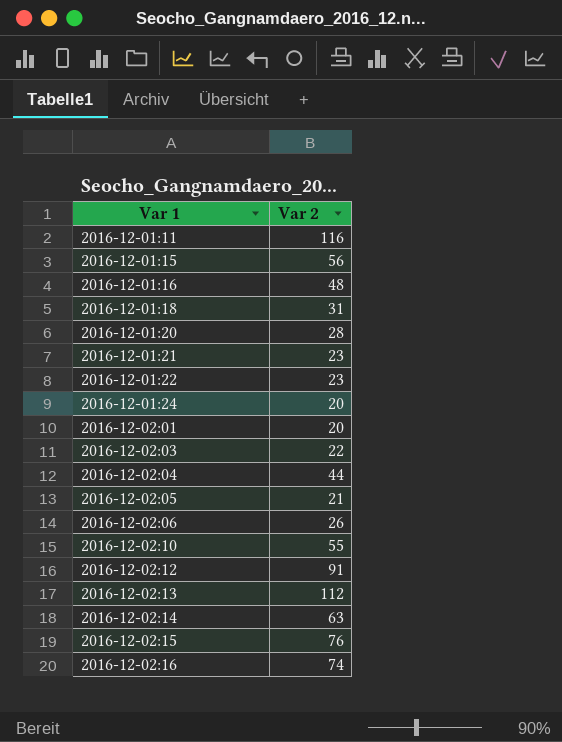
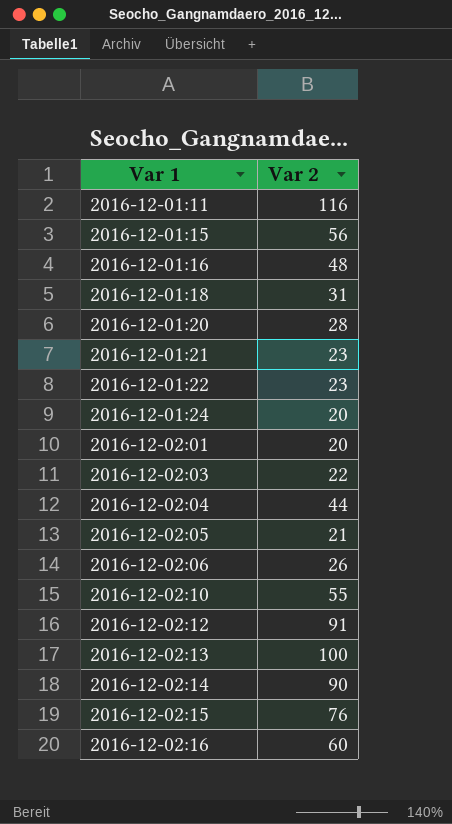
2016-12-02:13 | Var 2: 112 -> 100
2016-12-02:14 | Var 2: 63 -> 90
2016-12-02:16 | Var 2: 74 -> 60

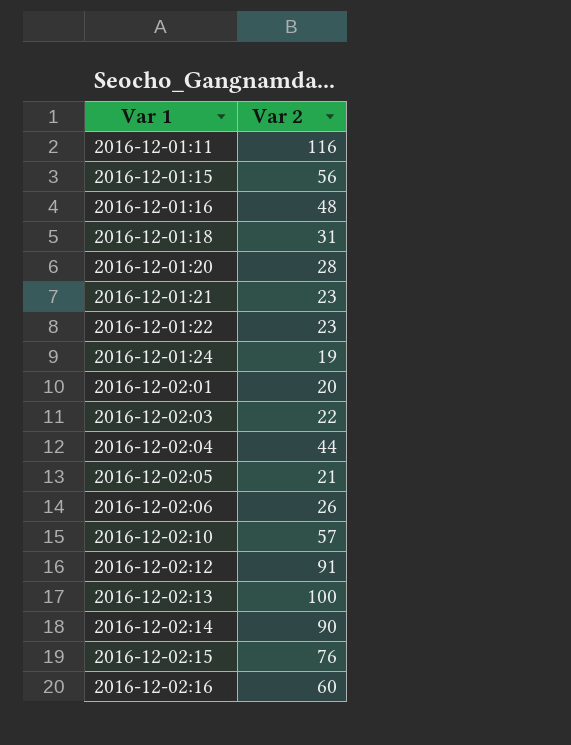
2016-12-01:24 | Var 2: 20 -> 19
2016-12-02:10 | Var 2: 55 -> 57

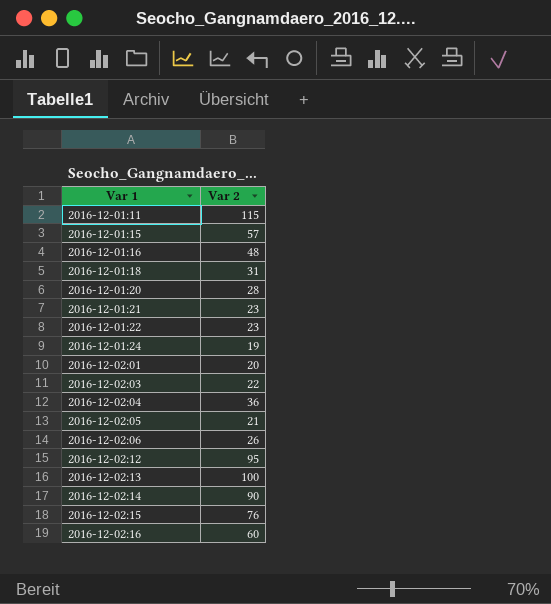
row 2016-12-02:10: 57 -> none
2016-12-01:11 | Var 2: 116 -> 115
2016-12-01:15 | Var 2: 56 -> 57
2016-12-02:04 | Var 2: 44 -> 36
2016-12-02:12 | Var 2: 91 -> 95

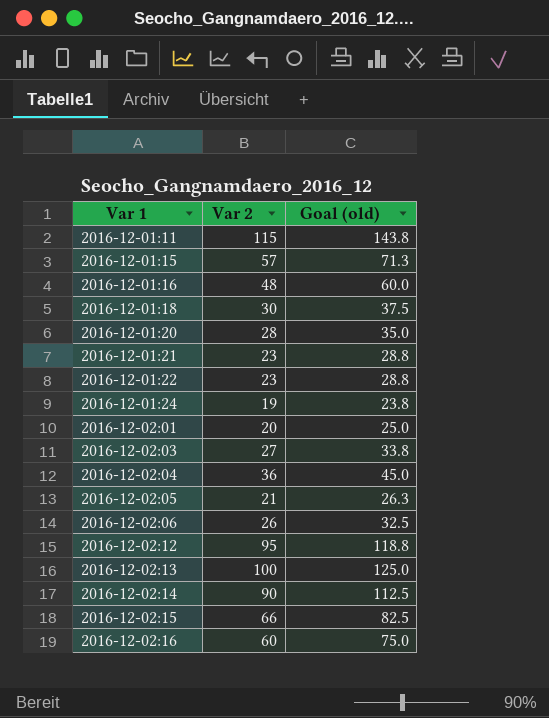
column Goal (old) | formula: none -> [Var 2] * 1.25
2016-12-01:18 | Var 2: 31 -> 30
2016-12-02:03 | Var 2: 22 -> 27
2016-12-02:15 | Var 2: 76 -> 66

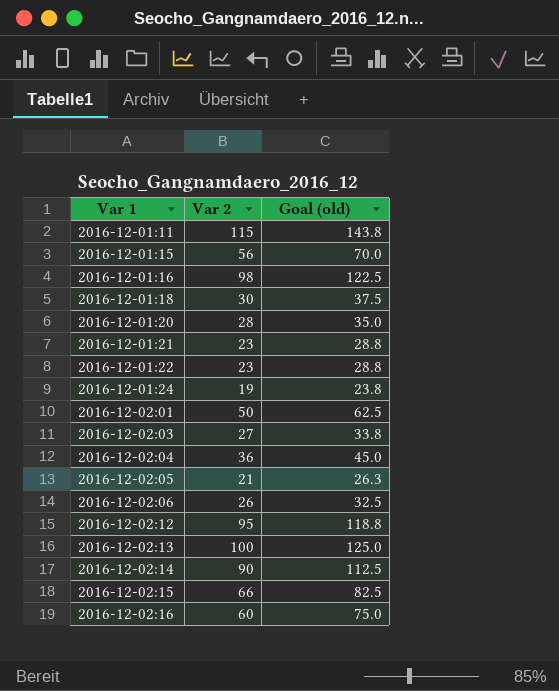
2016-12-01:15 | Var 2: 57 -> 56
2016-12-01:15 | Goal (old): 71.3 -> 70.0
2016-12-01:16 | Var 2: 48 -> 98
2016-12-01:16 | Goal (old): 60.0 -> 122.5
2016-12-02:01 | Var 2: 20 -> 50
2016-12-02:01 | Goal (old): 25.0 -> 62.5

